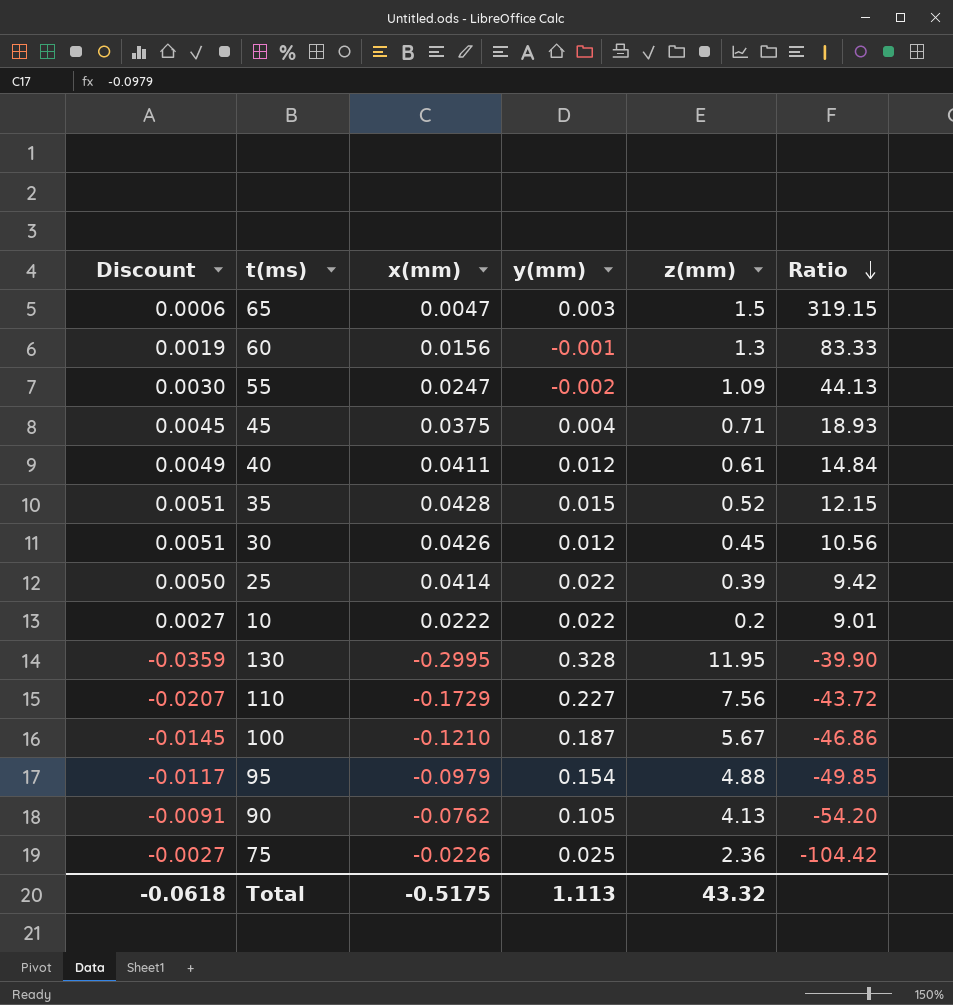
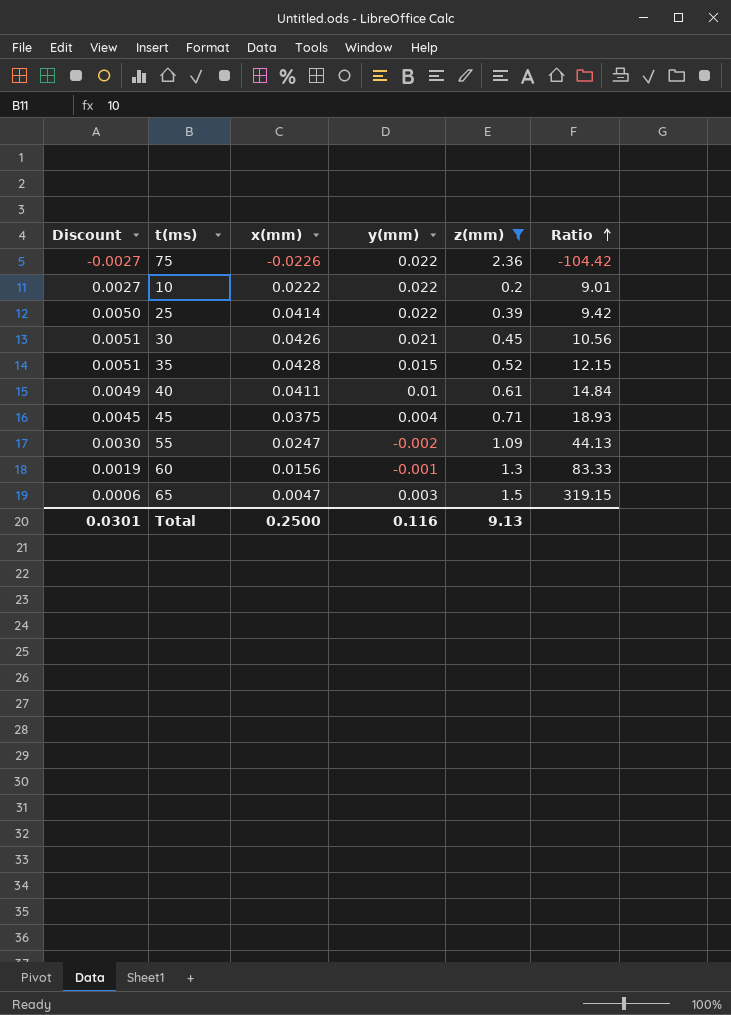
filter: none -> z(mm) <= 2.36
row order: Ratio descending -> Ratio ascending
75 | y(mm): 0.025 -> 0.022
30 | y(mm): 0.012 -> 0.021
40 | y(mm): 0.012 -> 0.01
Total | Discount: -0.0618 -> 0.0301
Total | x(mm): -0.5175 -> 0.2500
Total | y(mm): 1.113 -> 0.116
Total | z(mm): 43.32 -> 9.13

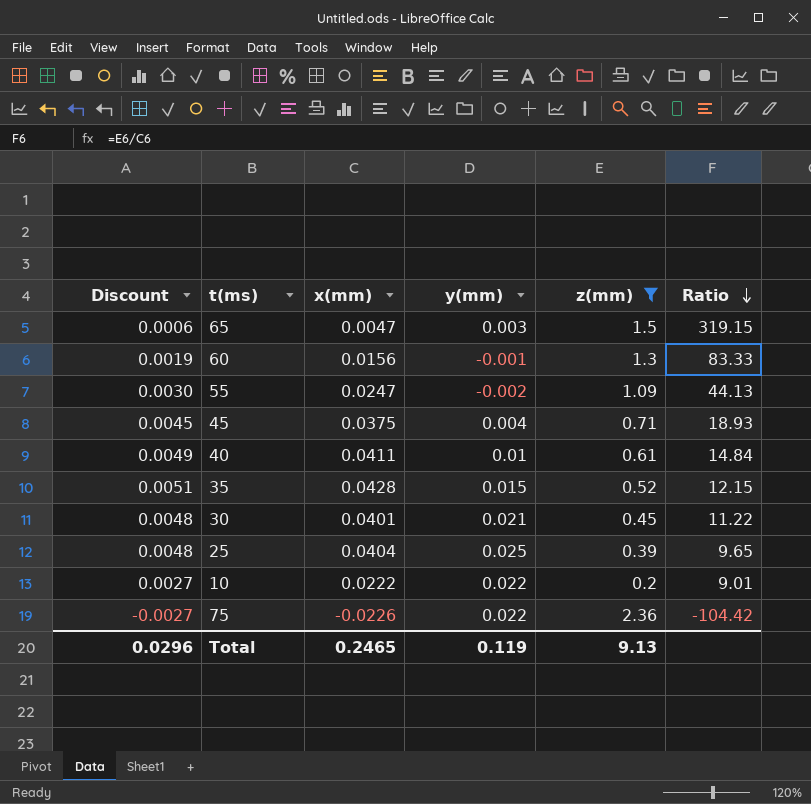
row order: Ratio ascending -> Ratio descending
30 | Discount: 0.0051 -> 0.0048
30 | x(mm): 0.0426 -> 0.0401
30 | Ratio: 10.56 -> 11.22
25 | Discount: 0.0050 -> 0.0048
25 | x(mm): 0.0414 -> 0.0404
25 | y(mm): 0.022 -> 0.025
25 | Ratio: 9.42 -> 9.65
Total | Discount: 0.0301 -> 0.0296
Total | x(mm): 0.2500 -> 0.2465
Total | y(mm): 0.116 -> 0.119

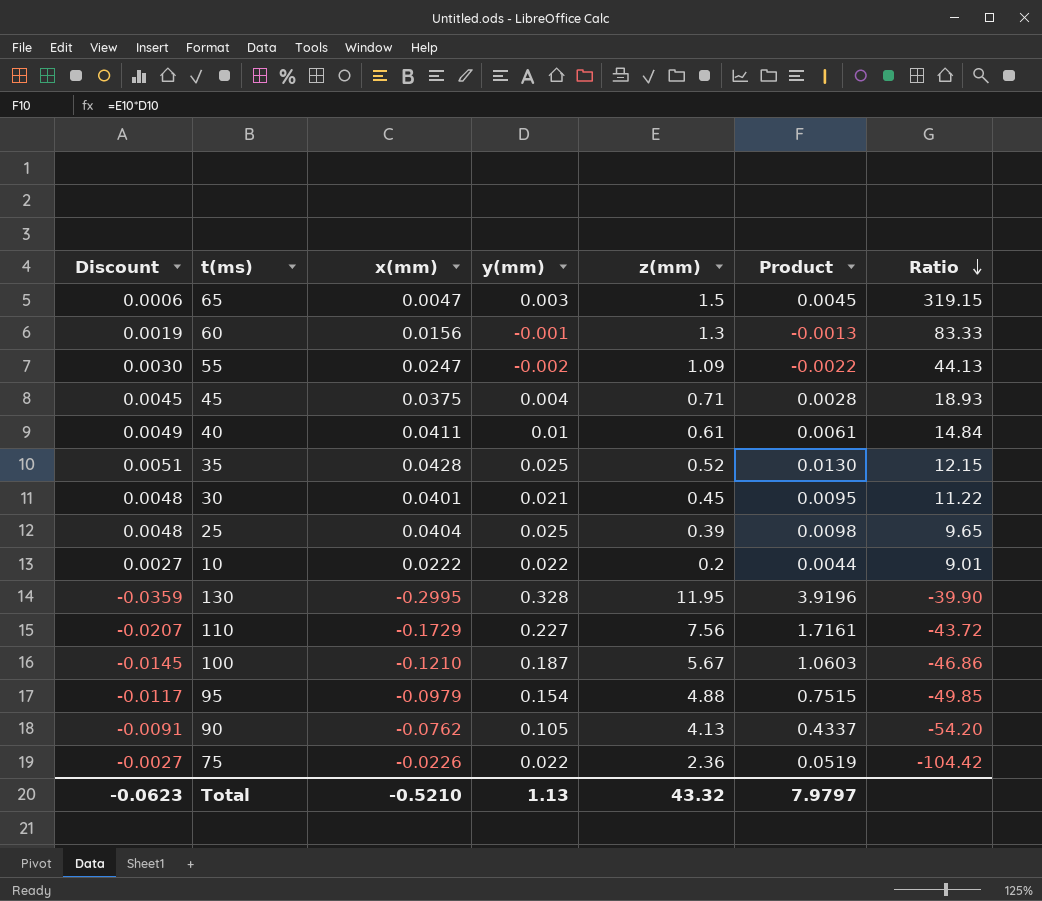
filter: z(mm) <= 2.36 -> none
column Product | formula: none -> [y(mm)] * [z(mm)]
35 | y(mm): 0.015 -> 0.025
Total | Discount: 0.0296 -> -0.0623
Total | x(mm): 0.2465 -> -0.5210
Total | y(mm): 0.119 -> 1.13
Total | z(mm): 9.13 -> 43.32

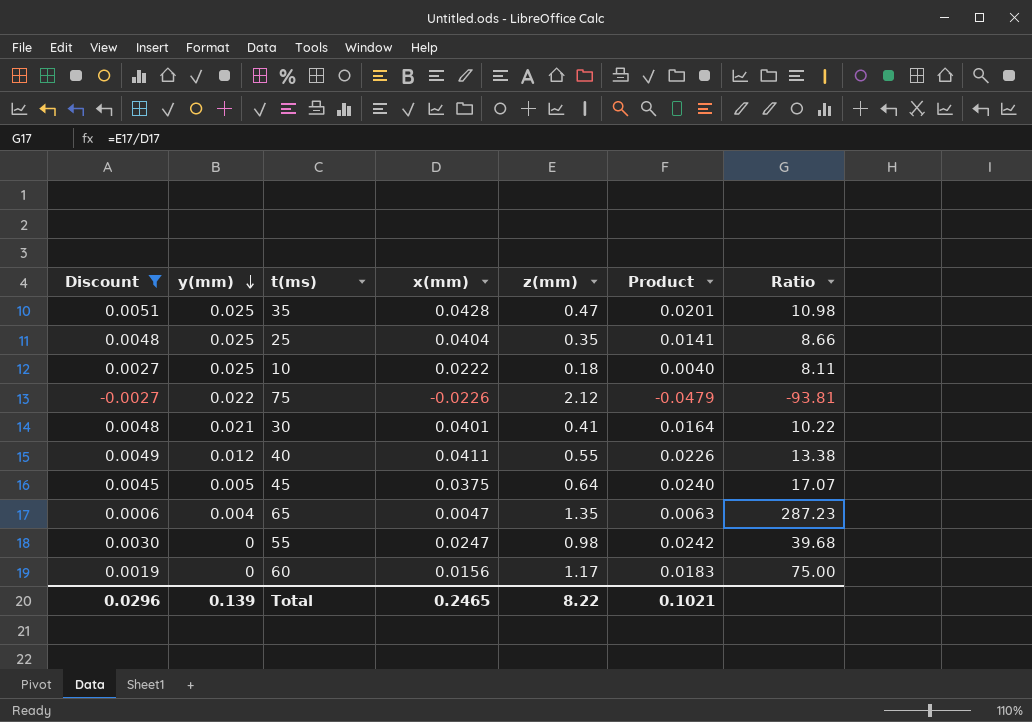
filter: none -> Discount >= -0.0027
row order: Ratio descending -> y(mm) descending
column y(mm) | position: 4 -> 2
column Product | formula: [y(mm)] * [z(mm)] -> [x(mm)] * [z(mm)]
35 | z(mm): 0.52 -> 0.47
35 | Ratio: 12.15 -> 10.98
25 | z(mm): 0.39 -> 0.35
25 | Ratio: 9.65 -> 8.66
10 | y(mm): 0.022 -> 0.025
10 | z(mm): 0.2 -> 0.18
10 | Ratio: 9.01 -> 8.11
75 | z(mm): 2.36 -> 2.12
75 | Ratio: -104.42 -> -93.81
30 | z(mm): 0.45 -> 0.41
30 | Ratio: 11.22 -> 10.22
40 | y(mm): 0.01 -> 0.012
40 | z(mm): 0.61 -> 0.55
40 | Ratio: 14.84 -> 13.38
45 | y(mm): 0.004 -> 0.005
45 | z(mm): 0.71 -> 0.64
45 | Ratio: 18.93 -> 17.07
65 | y(mm): 0.003 -> 0.004
65 | z(mm): 1.5 -> 1.35
65 | Ratio: 319.15 -> 287.23
55 | y(mm): -0.002 -> 0
55 | z(mm): 1.09 -> 0.98
55 | Ratio: 44.13 -> 39.68
60 | y(mm): -0.001 -> 0
60 | z(mm): 1.3 -> 1.17
60 | Ratio: 83.33 -> 75.00
Total | Discount: -0.0623 -> 0.0296
Total | y(mm): 1.13 -> 0.139
Total | x(mm): -0.5210 -> 0.2465
Total | z(mm): 43.32 -> 8.22
Total | Product: 7.9797 -> 0.1021

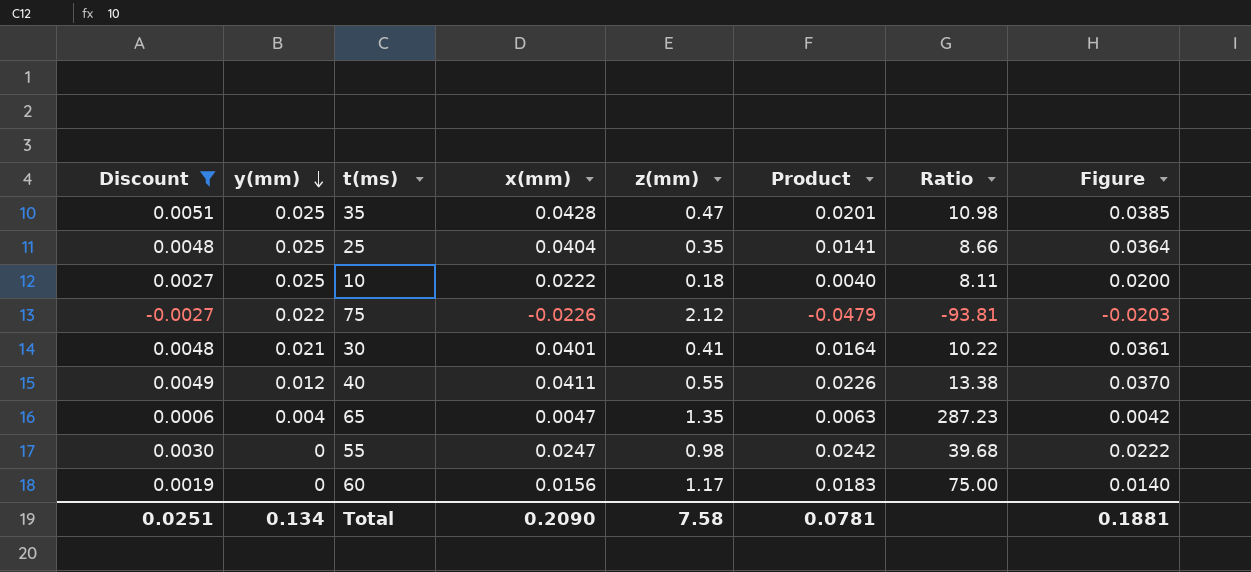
column Figure | formula: none -> [x(mm)] * 0.9
row 45: 0.0045 | 0.005 | 0.0375 | 0.64 | 0.0240 | 17.07 -> none
Total | Discount: 0.0296 -> 0.0251
Total | y(mm): 0.139 -> 0.134
Total | x(mm): 0.2465 -> 0.2090
Total | z(mm): 8.22 -> 7.58
Total | Product: 0.1021 -> 0.0781

